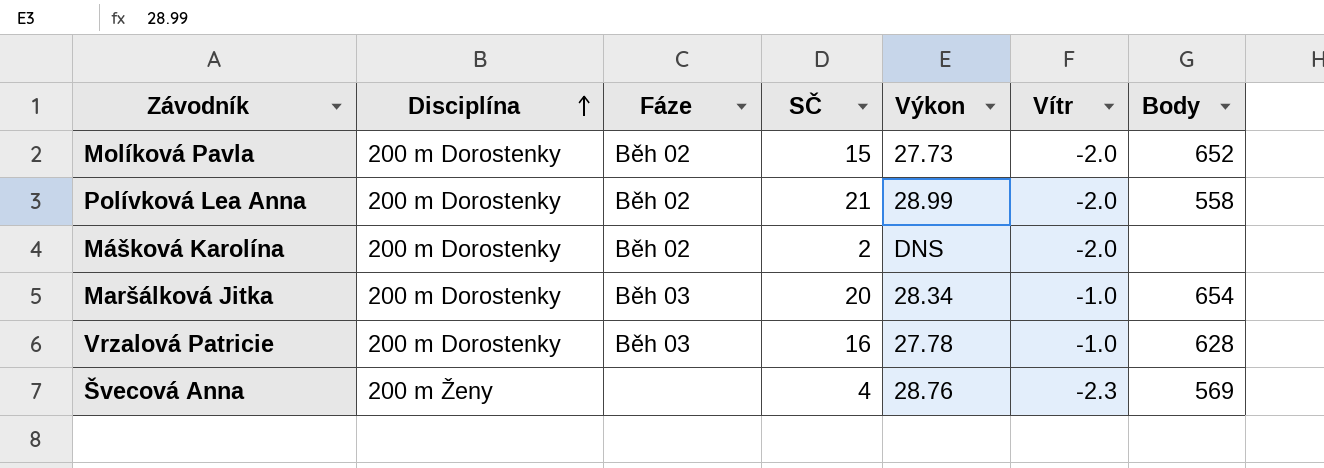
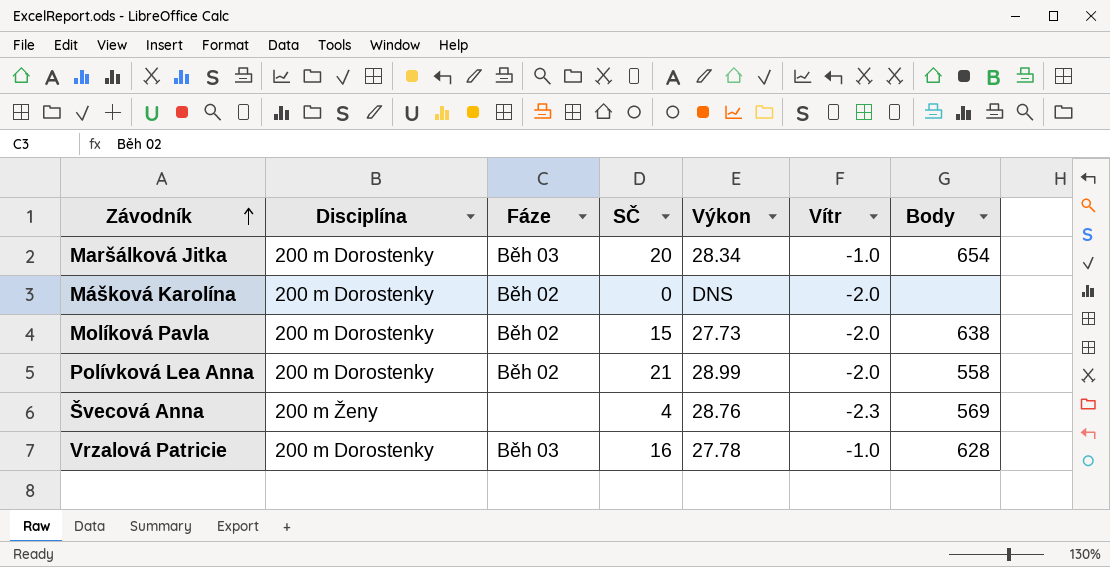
row order: Disciplína ascending -> Závodník ascending
Mášková Karolína | SČ: 2 -> 0
Molíková Pavla | Body: 652 -> 638

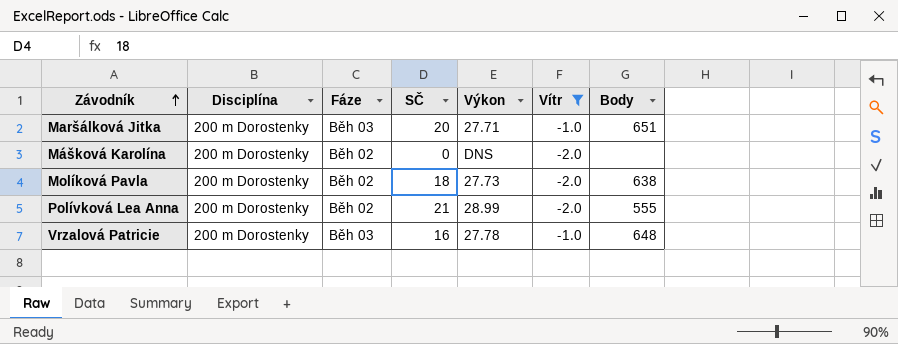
filter: none -> Vítr != -2.3
Maršálková Jitka | Výkon: 28.34 -> 27.71
Maršálková Jitka | Body: 654 -> 651
Molíková Pavla | SČ: 15 -> 18
Polívková Lea Anna | Body: 558 -> 555
Vrzalová Patricie | Body: 628 -> 648

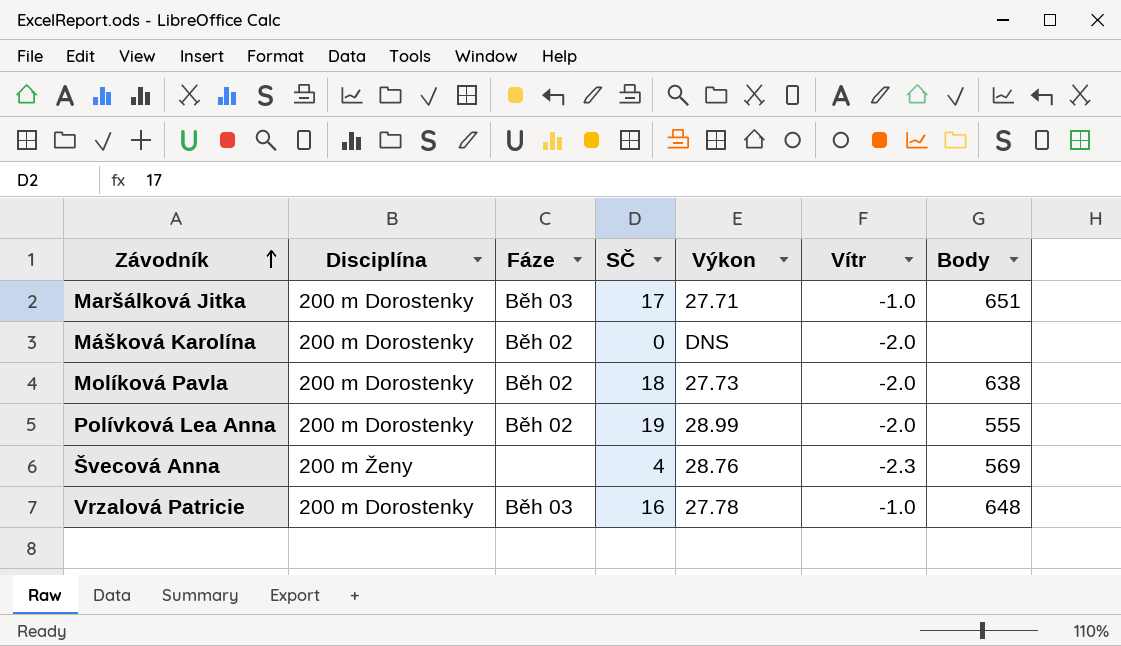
filter: Vítr != -2.3 -> none
Maršálková Jitka | SČ: 20 -> 17
Polívková Lea Anna | SČ: 21 -> 19

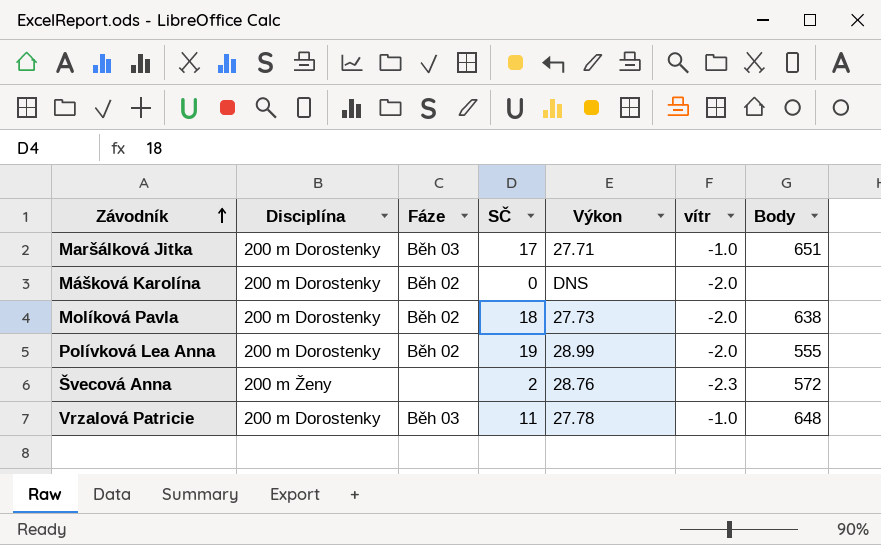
column name: Vítr -> vítr
Švecová Anna | SČ: 4 -> 2
Švecová Anna | Body: 569 -> 572
Vrzalová Patricie | SČ: 16 -> 11

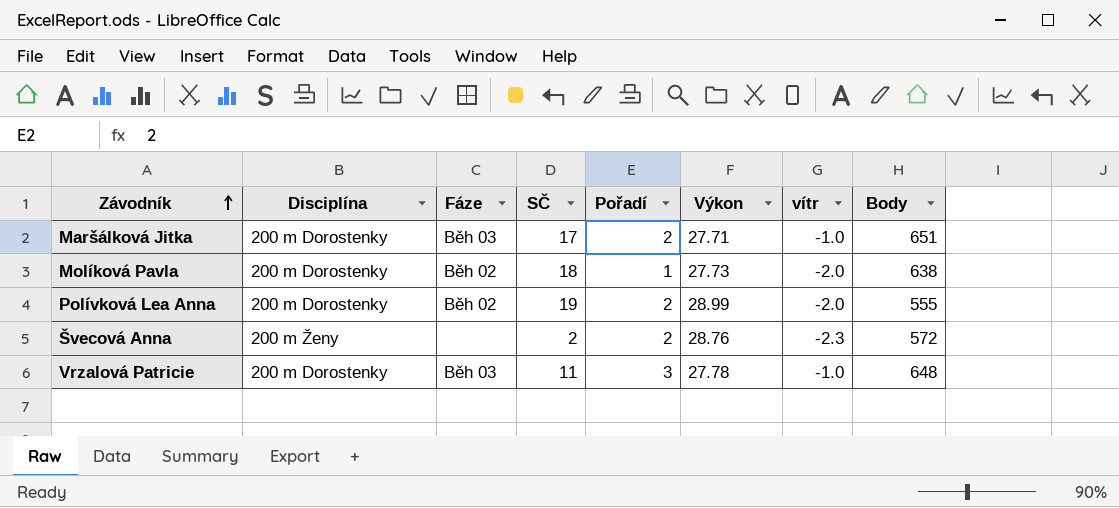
column Pořadí | position: none -> 5
row Mášková Karolína: 200 m Dorostenky | Běh 02 | 0 | DNS | -2.0 | none -> none

